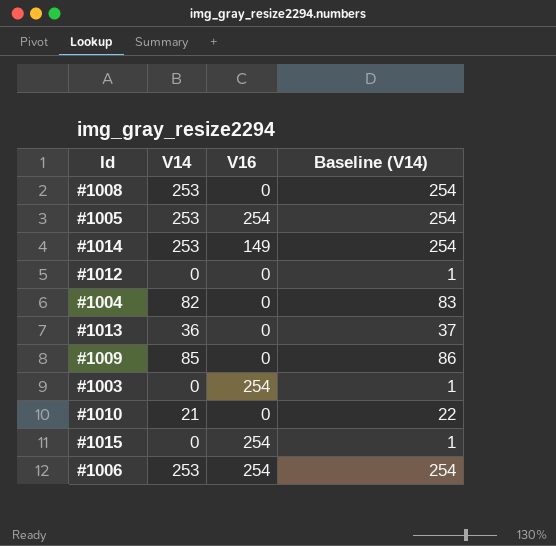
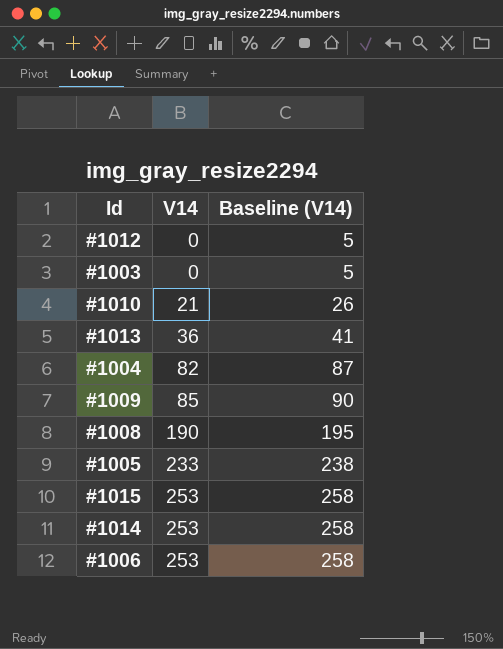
row order: none -> V14 ascending
column V16 | position: 3 -> none
column Baseline (V14) | formula: [V14] + 1 -> [V14] + 5
#1008 | V14: 253 -> 190
#1005 | V14: 253 -> 233
#1015 | V14: 0 -> 253

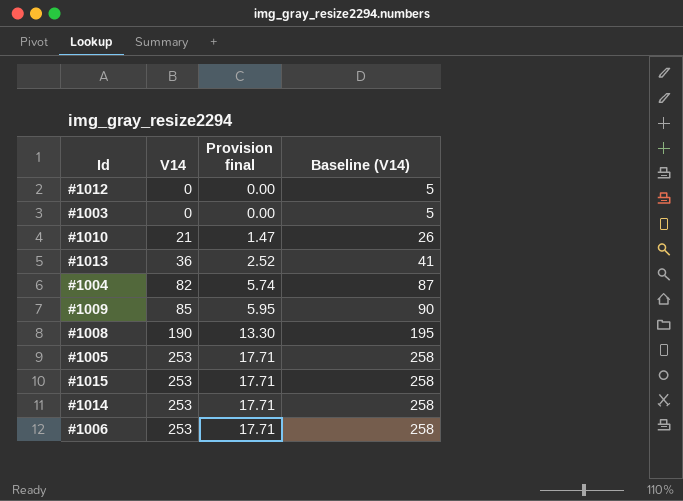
column Provision final | formula: none -> [V14] * 0.07
#1005 | V14: 233 -> 253
#1005 | Baseline (V14): 238 -> 258

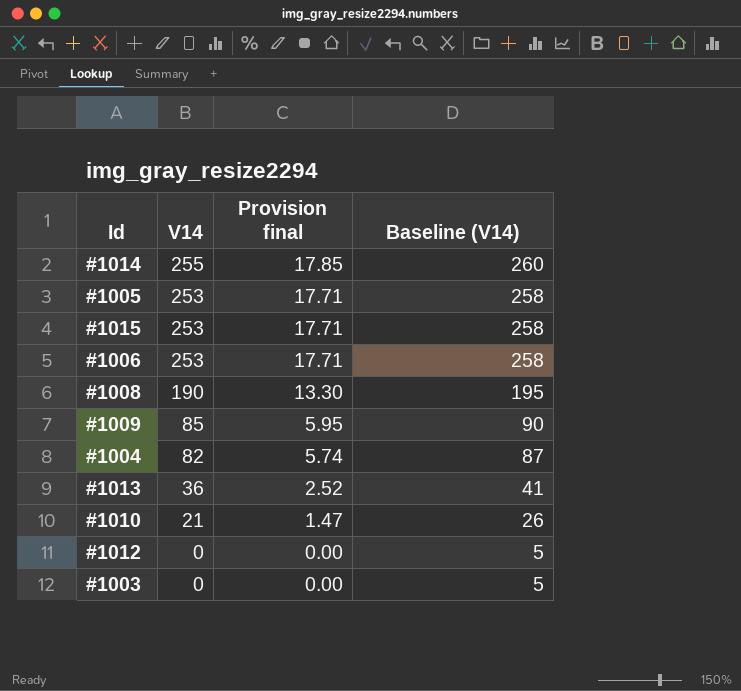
row order: V14 ascending -> V14 descending
#1014 | V14: 253 -> 255
#1014 | Provision final: 17.71 -> 17.85
#1014 | Baseline (V14): 258 -> 260

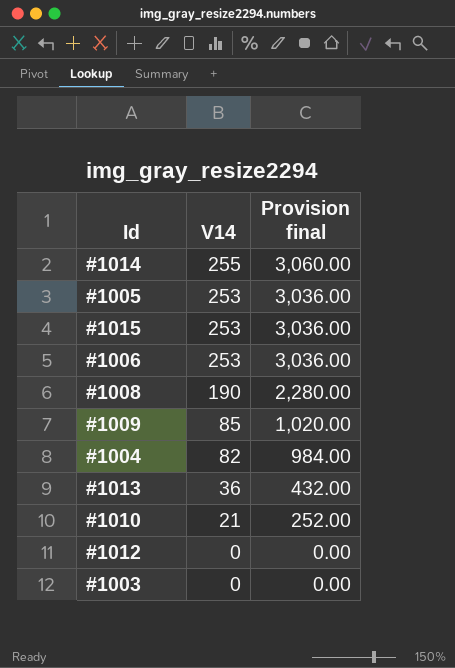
column Baseline (V14) | formula: [V14] + 5 -> none
column Provision final | formula: [V14] * 0.07 -> [V14] * 12

